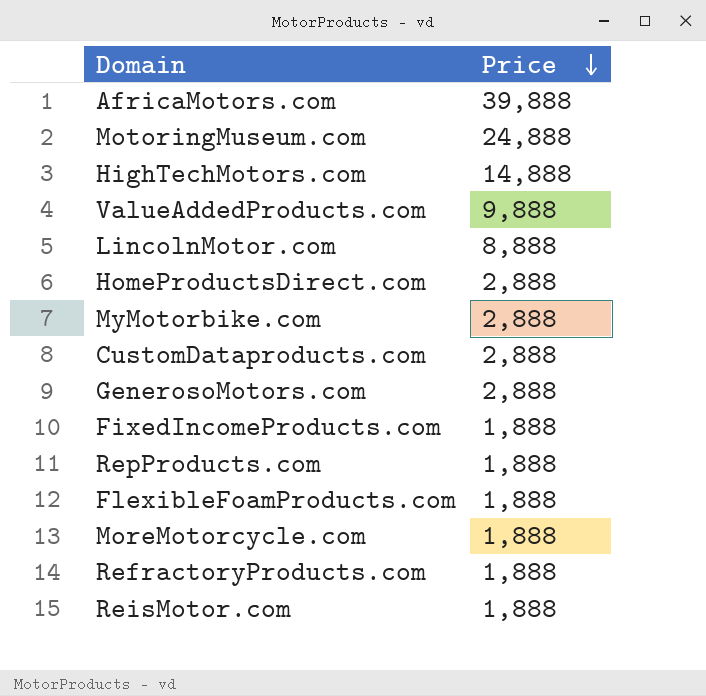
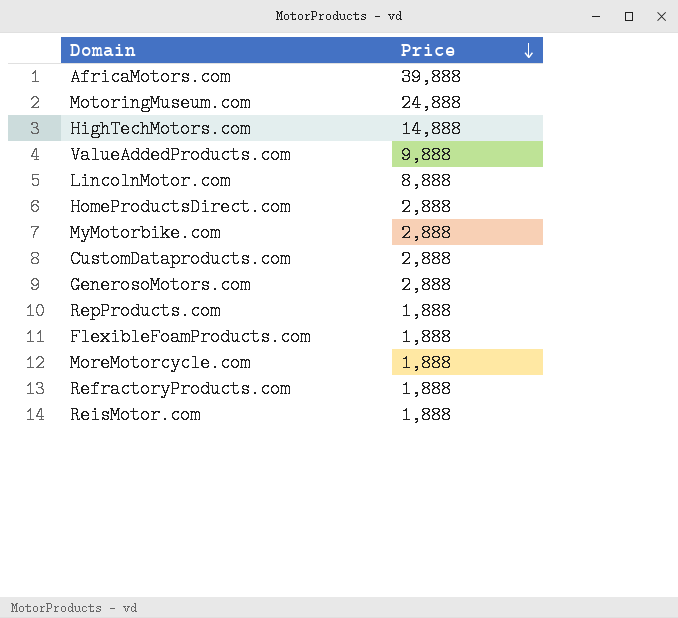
row FixedIncomeProducts.com: 1,888 -> none

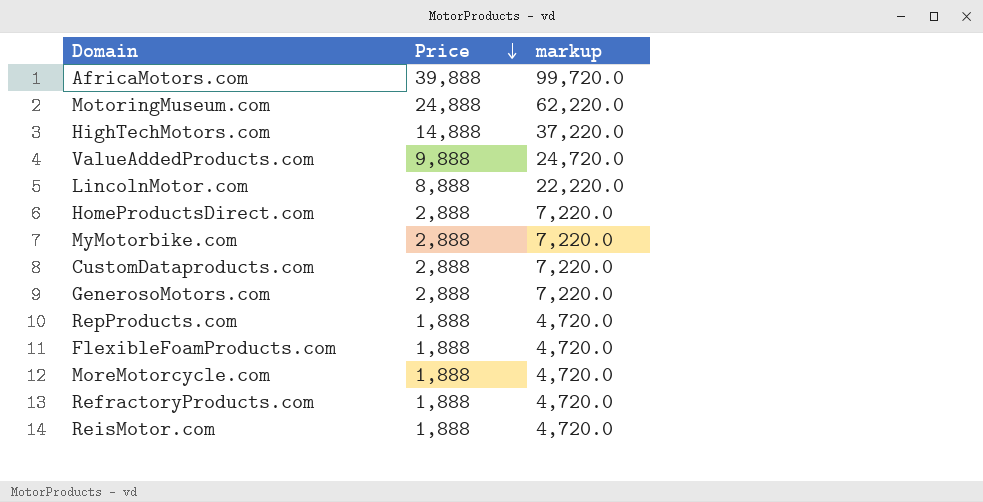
column markup | formula: none -> [Price] * 2.5

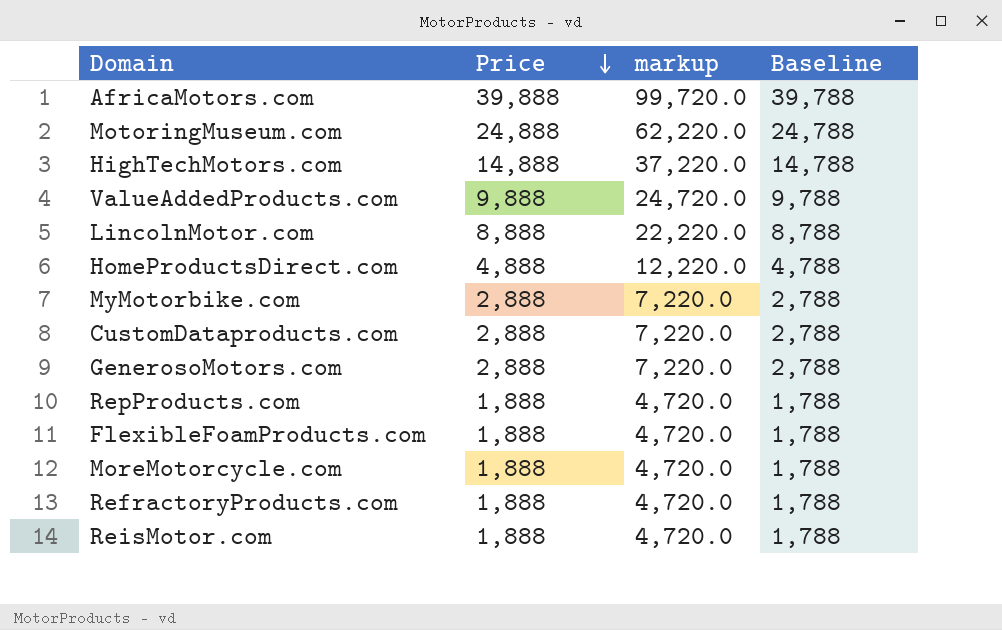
column Baseline | formula: none -> [Price] - 100
HomeProductsDirect.com | Price: 2,888 -> 4,888
HomeProductsDirect.com | markup: 7,220.0 -> 12,220.0

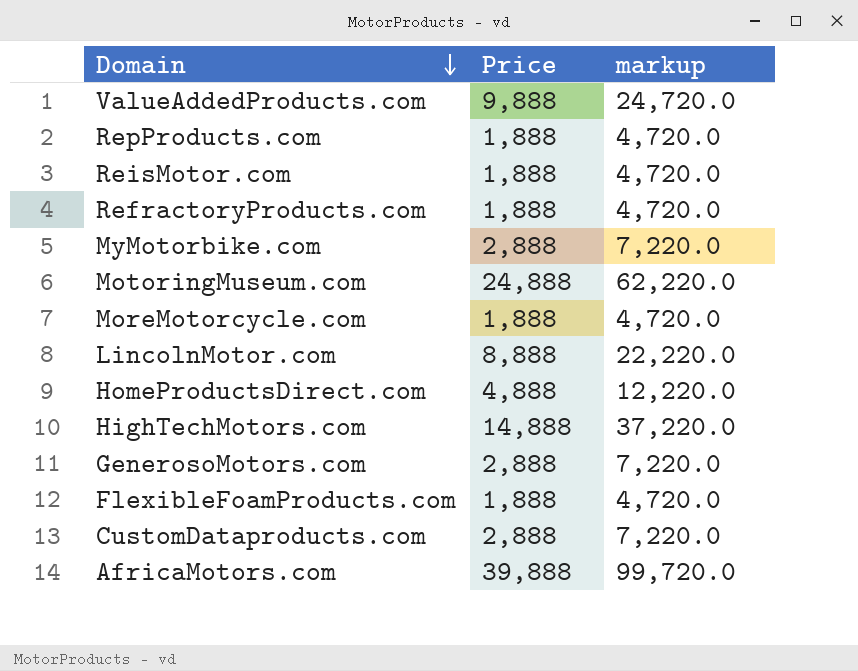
row order: Price descending -> Domain descending
column Baseline | formula: [Price] - 100 -> none

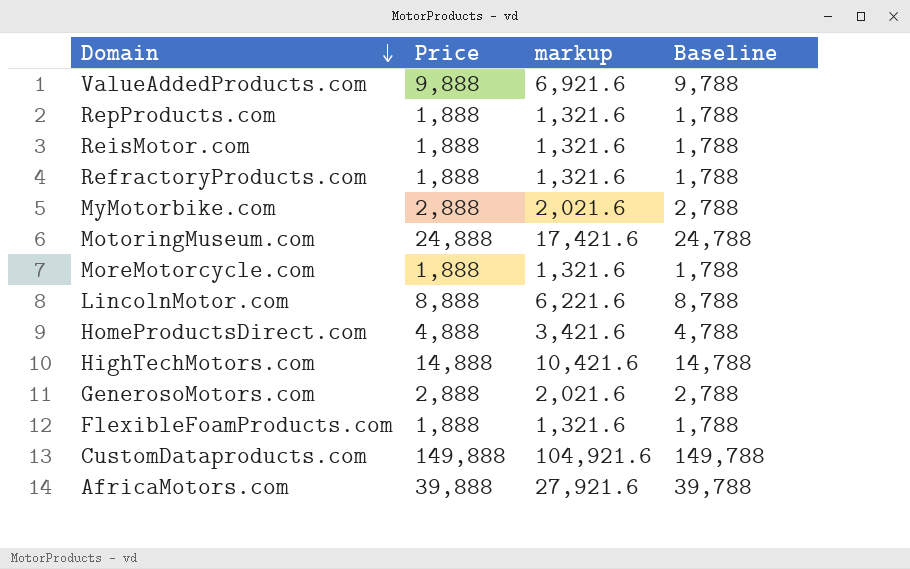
column markup | formula: [Price] * 2.5 -> [Price] * 0.7
column Baseline | formula: none -> [Price] - 100
CustomDataproducts.com | Price: 2,888 -> 149,888

